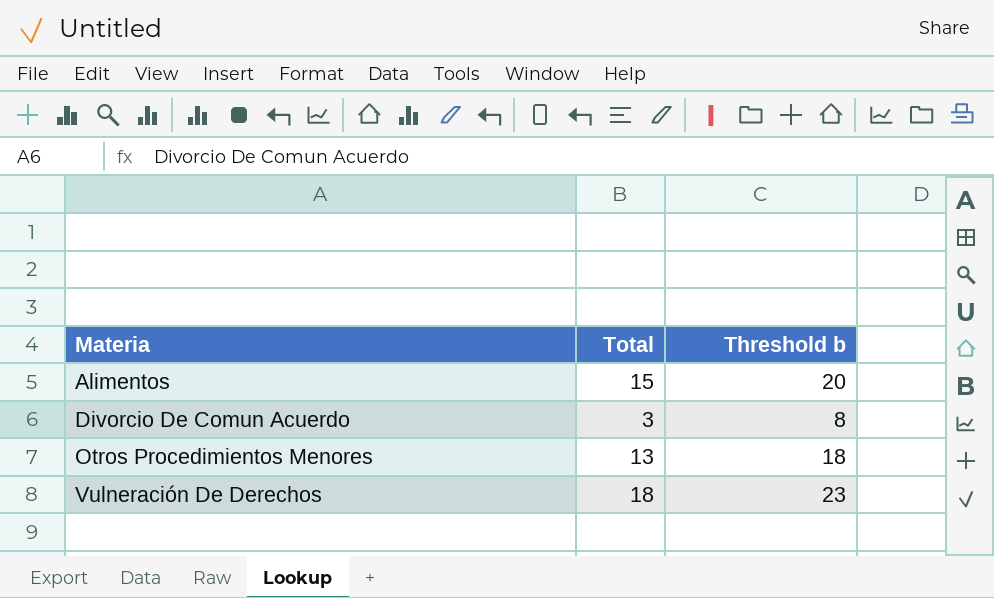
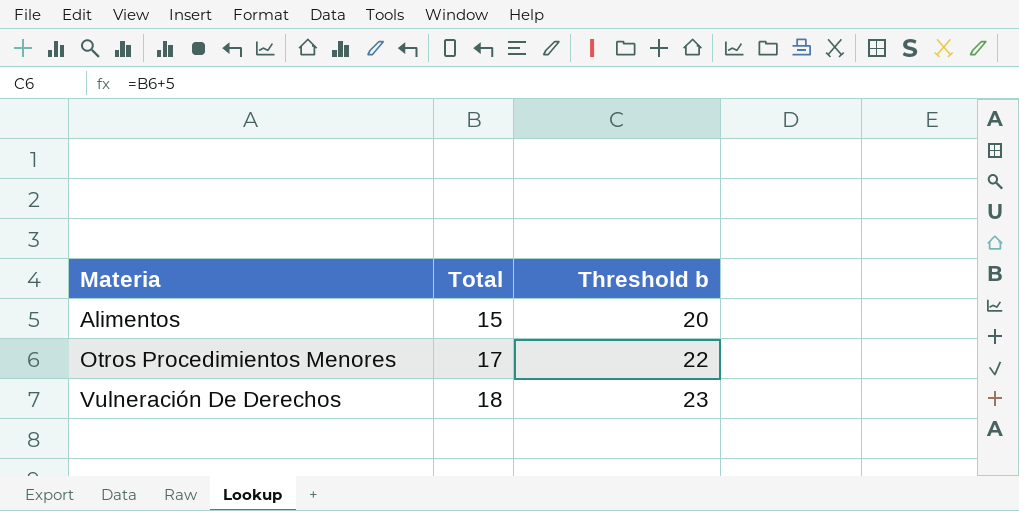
row Divorcio De Comun Acuerdo: 3 | 8 -> none
Otros Procedimientos Menores | Total: 13 -> 17
Otros Procedimientos Menores | Threshold b: 18 -> 22

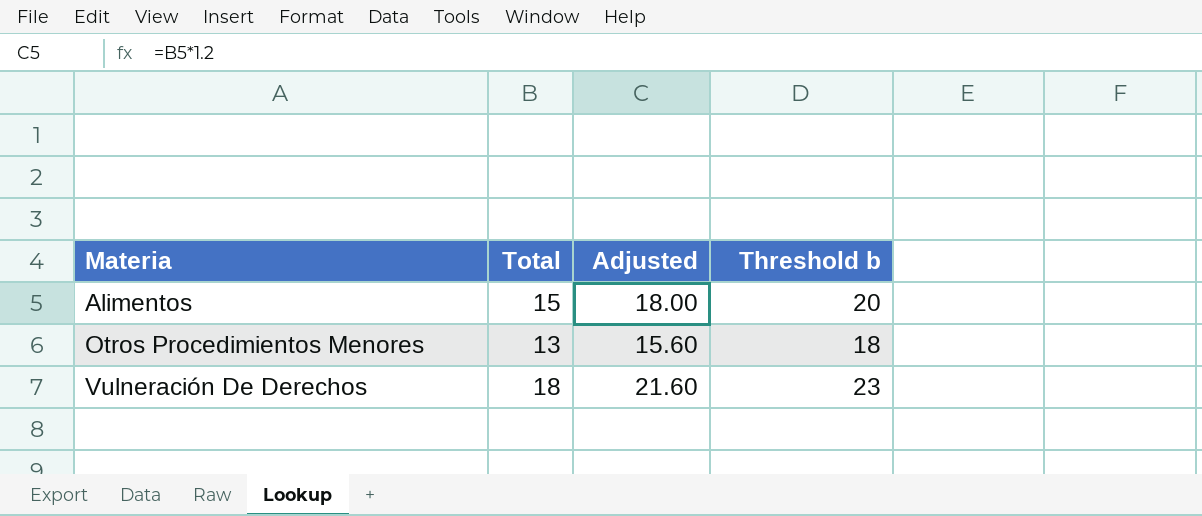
column Adjusted | formula: none -> [Total] * 1.2
Otros Procedimientos Menores | Total: 17 -> 13
Otros Procedimientos Menores | Threshold b: 22 -> 18

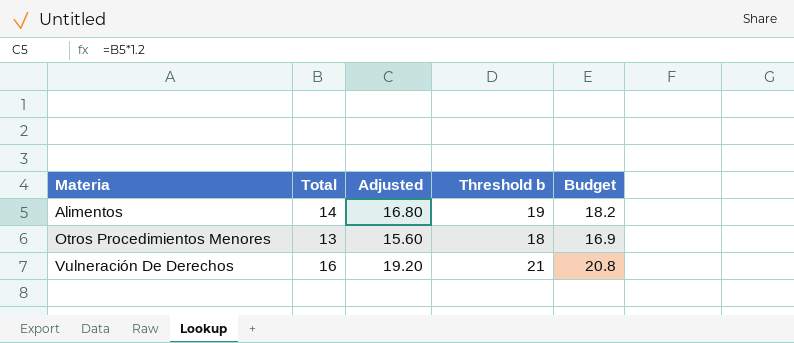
column Budget | formula: none -> [Total] * 1.3
Alimentos | Total: 15 -> 14
Alimentos | Adjusted: 18.00 -> 16.80
Alimentos | Threshold b: 20 -> 19
Vulneración De Derechos | Total: 18 -> 16
Vulneración De Derechos | Adjusted: 21.60 -> 19.20
Vulneración De Derechos | Threshold b: 23 -> 21

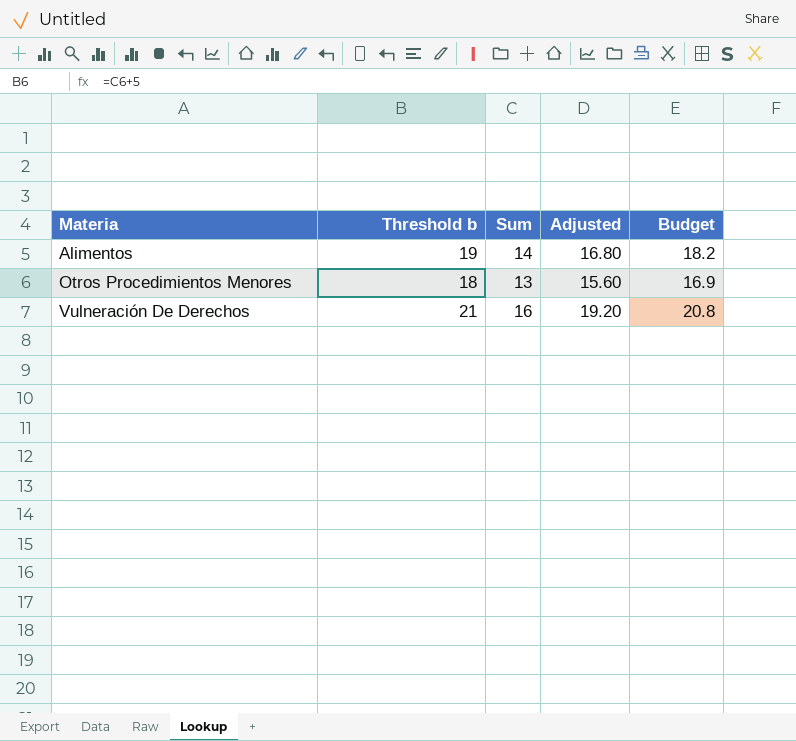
column Threshold b | position: 4 -> 2
column name: Total -> Sum

